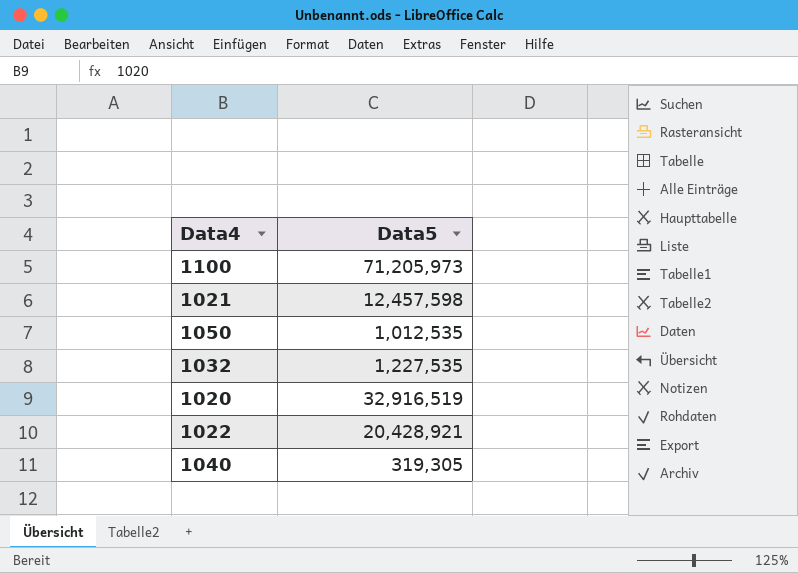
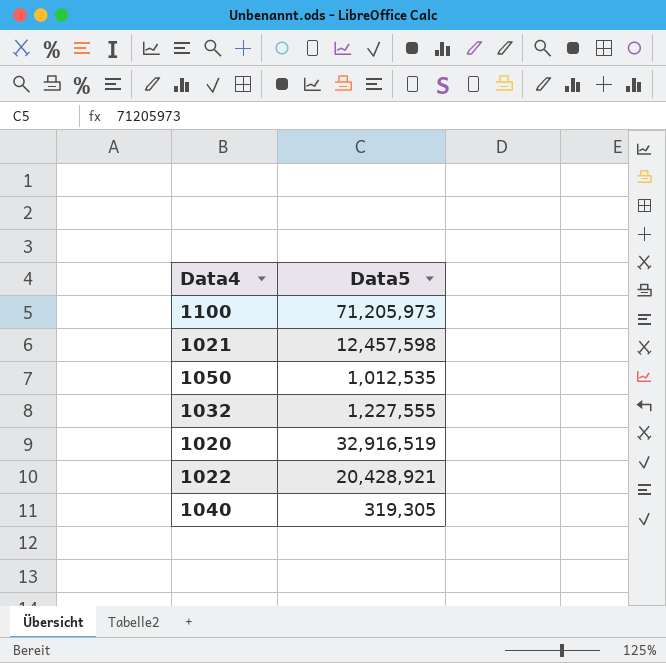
1032 | Data5: 1,227,535 -> 1,227,555

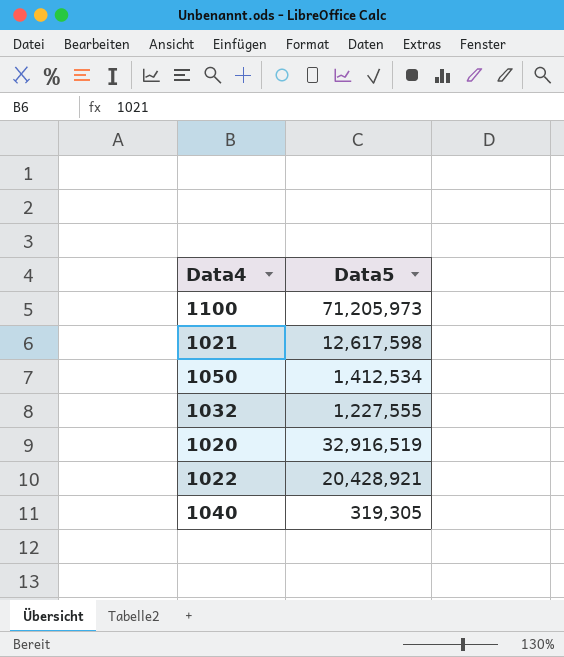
1021 | Data5: 12,457,598 -> 12,617,598
1050 | Data5: 1,012,535 -> 1,412,534

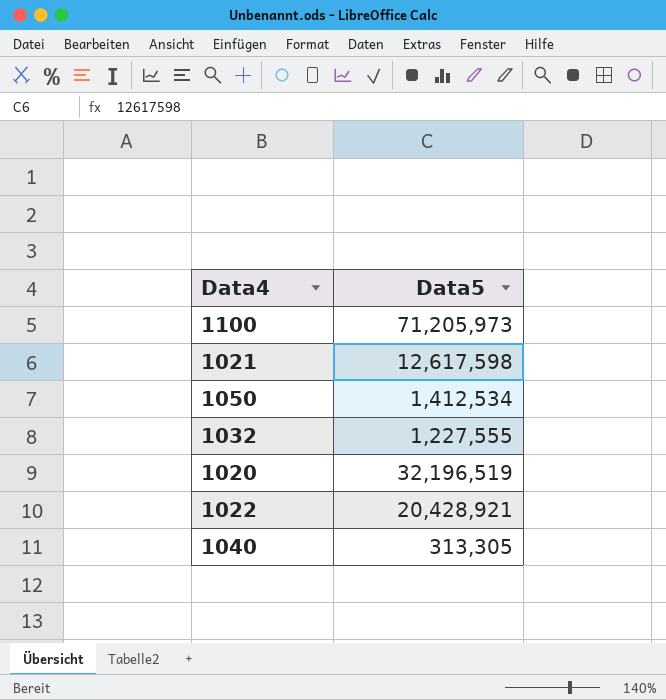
1020 | Data5: 32,916,519 -> 32,196,519
1040 | Data5: 319,305 -> 313,305

